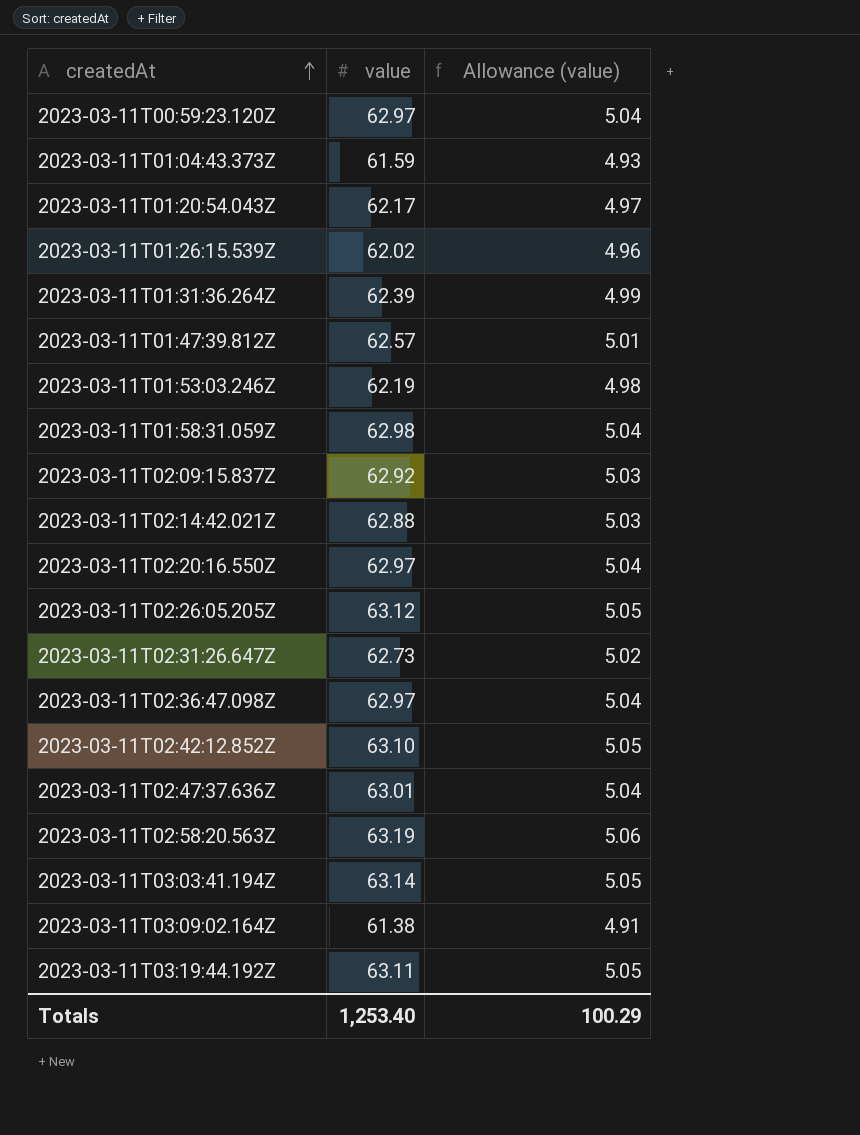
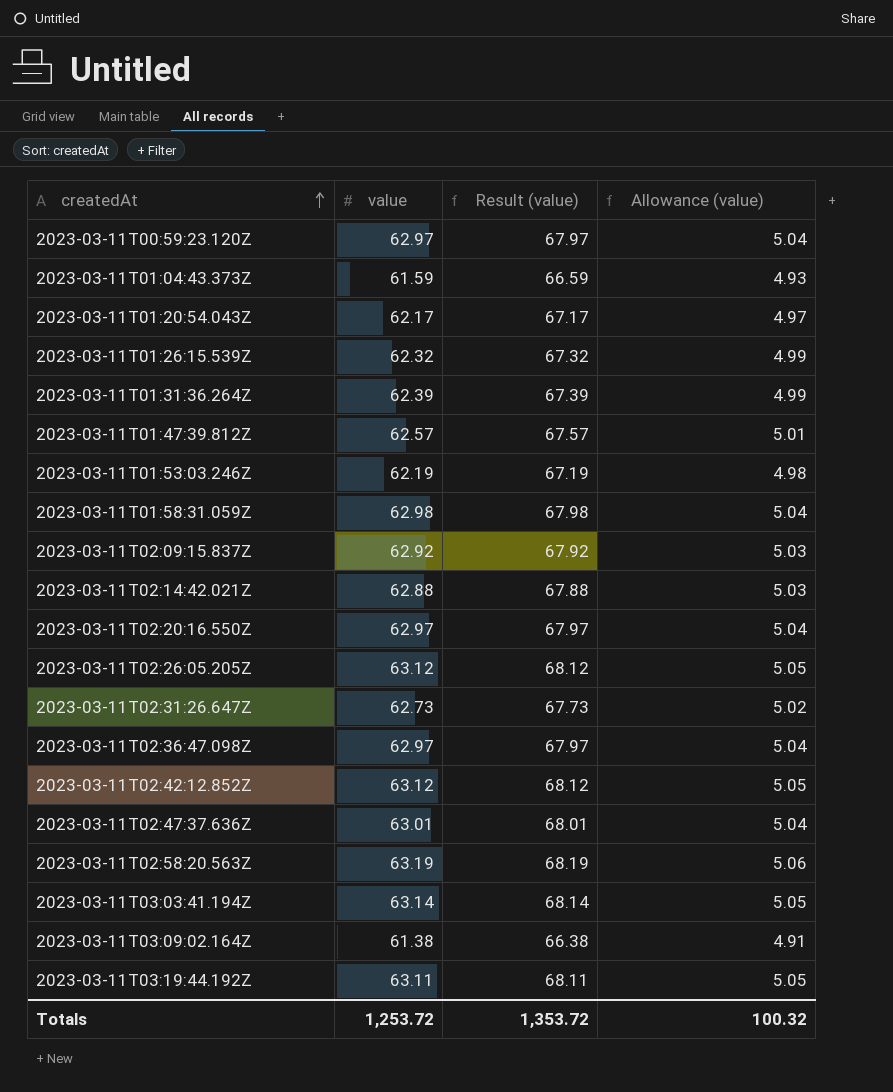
column Result (value) | formula: none -> [value] + 5
2023-03-11T01:26:15.539Z | value: 62.02 -> 62.32
2023-03-11T01:26:15.539Z | Allowance (value): 4.96 -> 4.99
2023-03-11T02:42:12.852Z | value: 63.10 -> 63.12
Totals | value: 1,253.40 -> 1,253.72
Totals | Allowance (value): 100.29 -> 100.32

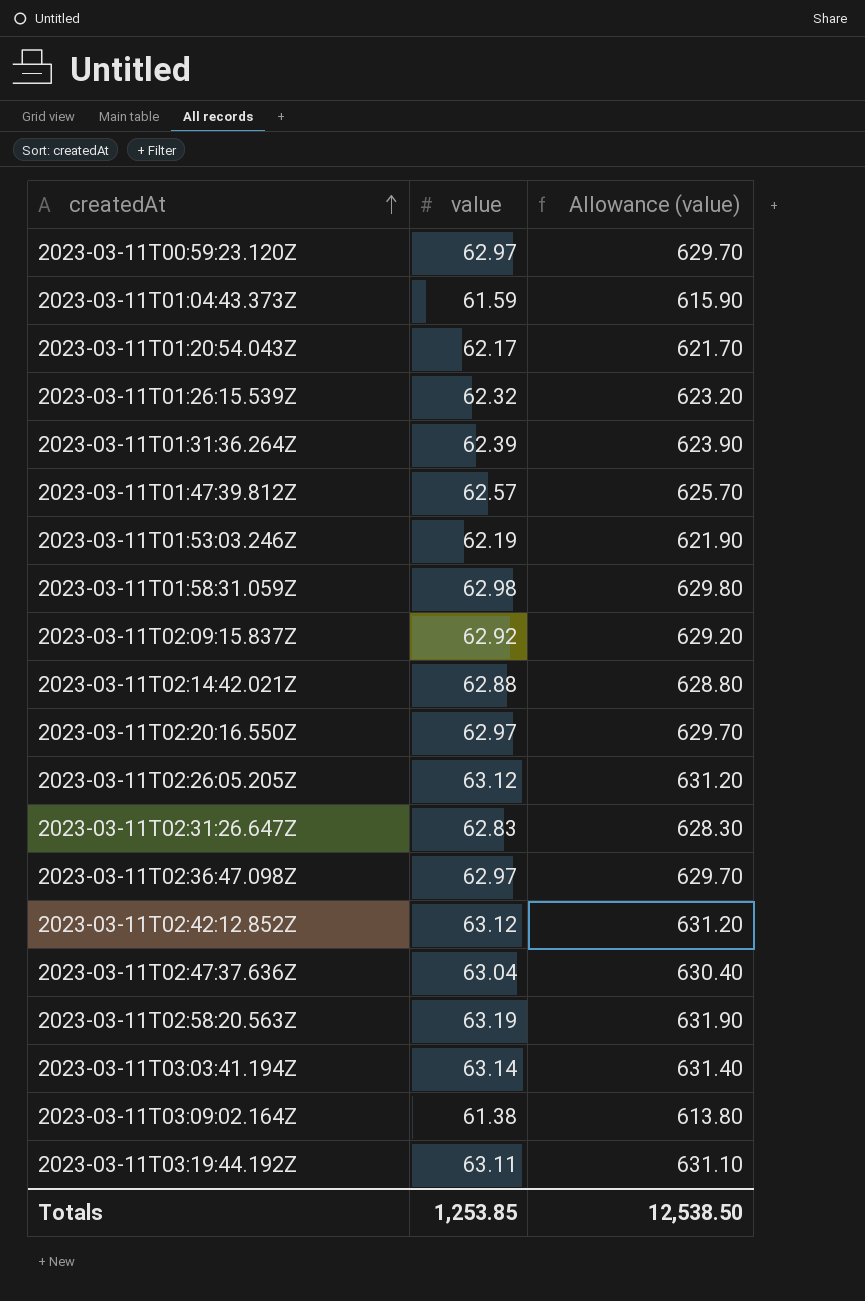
column Result (value) | formula: [value] + 5 -> none
column Allowance (value) | formula: [value] * 0.08 -> [value] * 10
2023-03-11T02:31:26.647Z | value: 62.73 -> 62.83
2023-03-11T02:47:37.636Z | value: 63.01 -> 63.04
Totals | value: 1,253.72 -> 1,253.85
Totals | Allowance (value): 100.32 -> 12,538.50

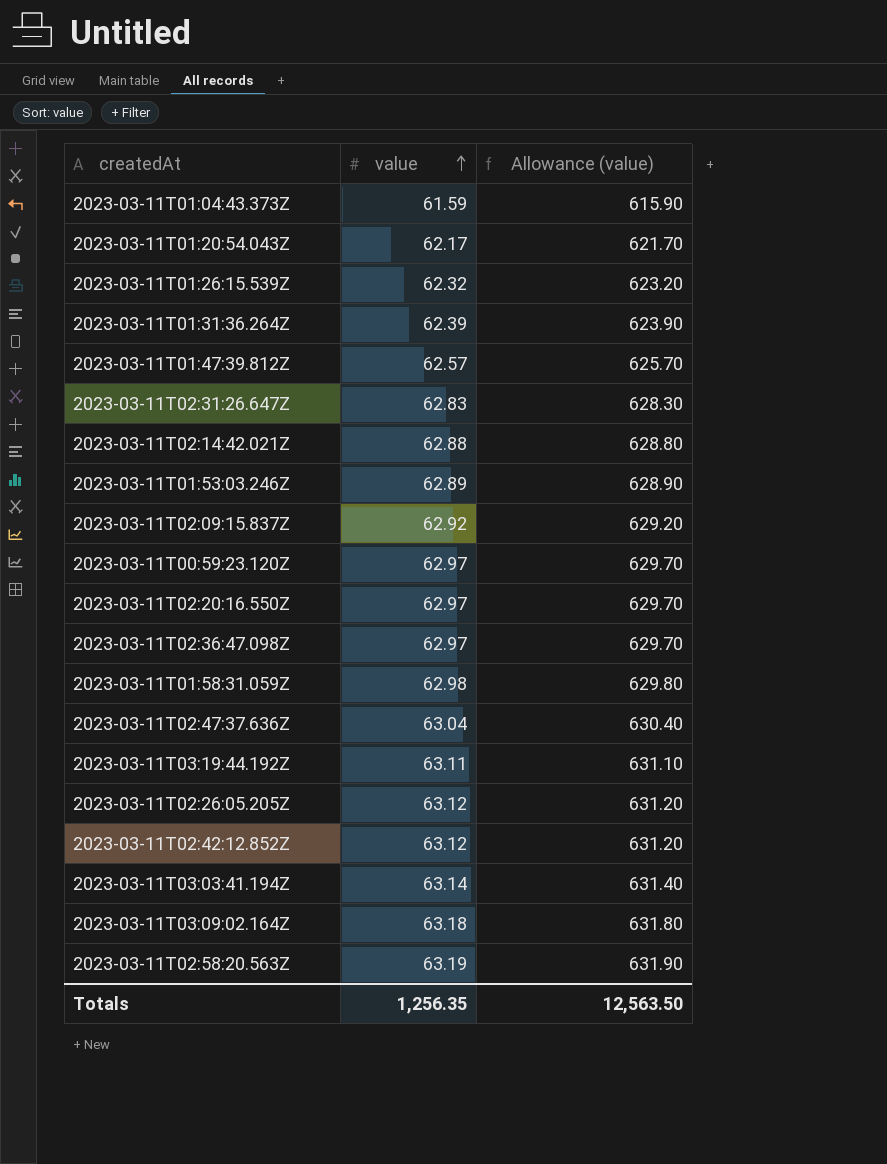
row order: createdAt ascending -> value ascending
2023-03-11T01:53:03.246Z | value: 62.19 -> 62.89
2023-03-11T01:53:03.246Z | Allowance (value): 621.90 -> 628.90
2023-03-11T03:09:02.164Z | value: 61.38 -> 63.18
2023-03-11T03:09:02.164Z | Allowance (value): 613.80 -> 631.80
Totals | value: 1,253.85 -> 1,256.35
Totals | Allowance (value): 12,538.50 -> 12,563.50

